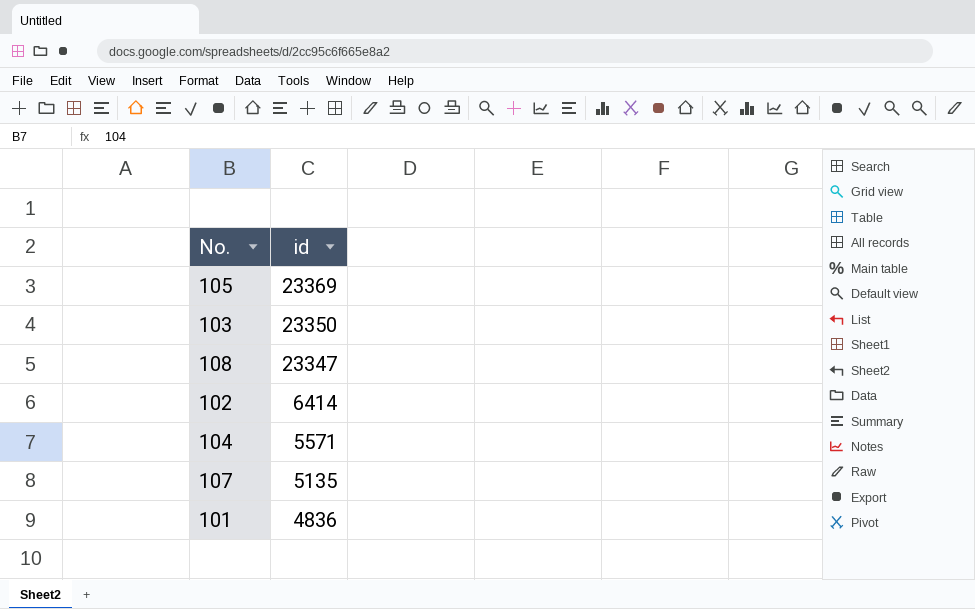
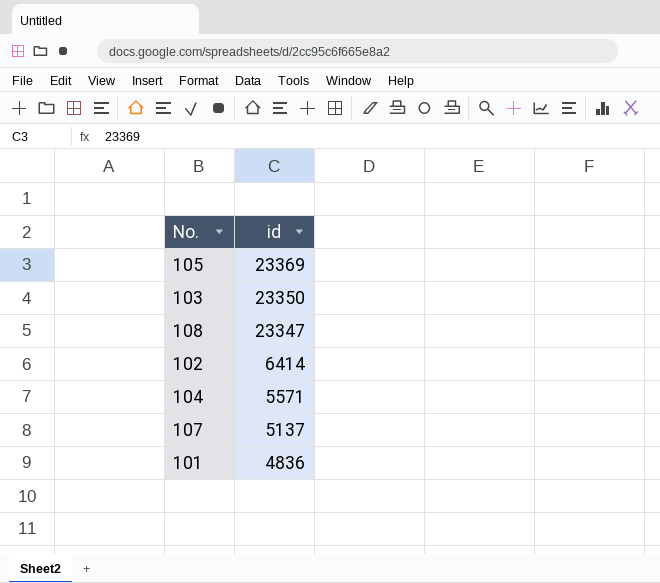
107 | id: 5135 -> 5137

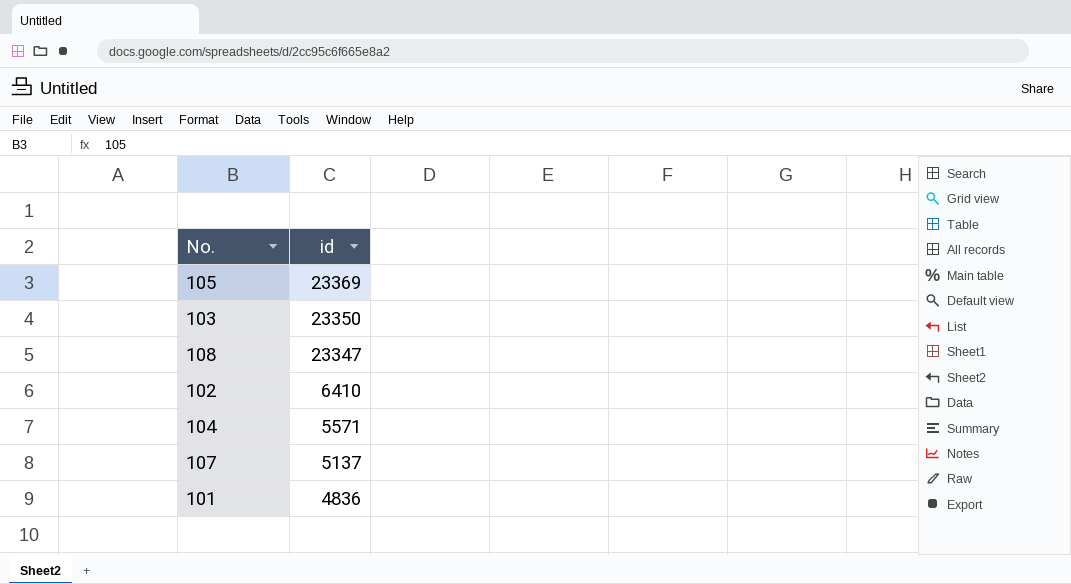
102 | id: 6414 -> 6410

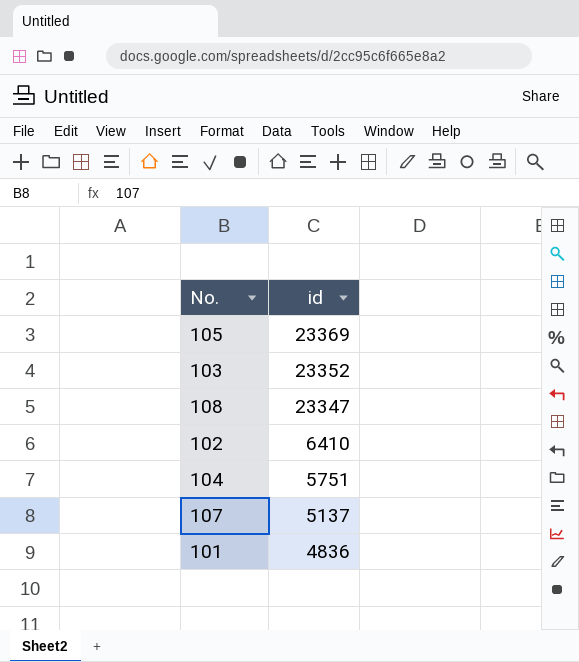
103 | id: 23350 -> 23352
104 | id: 5571 -> 5751

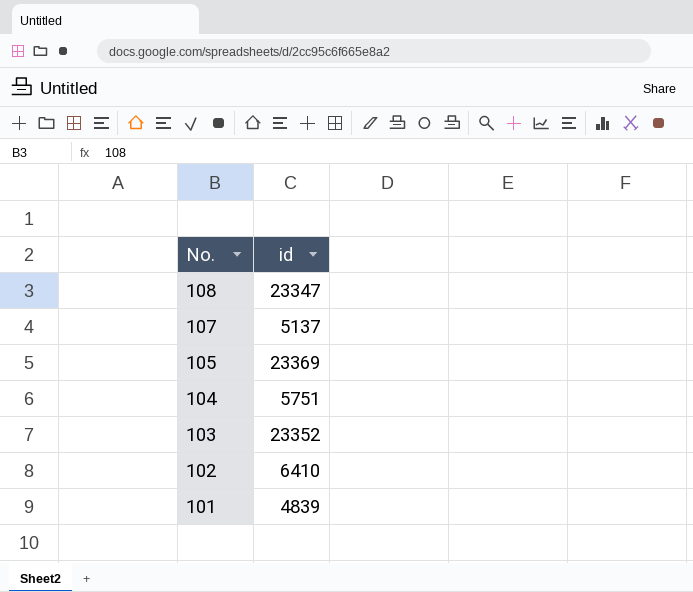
row order: id descending -> No. descending
101 | id: 4836 -> 4839

